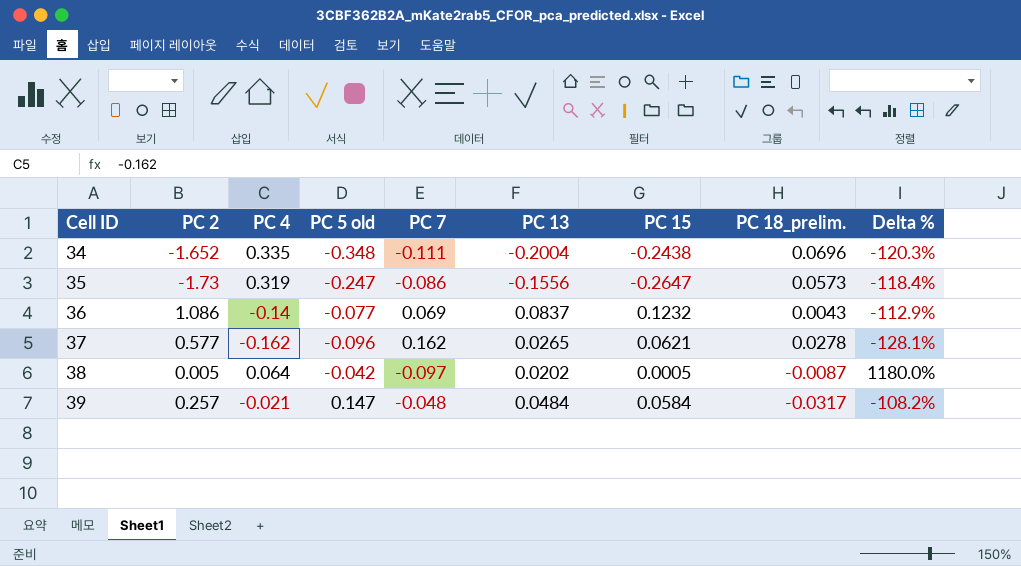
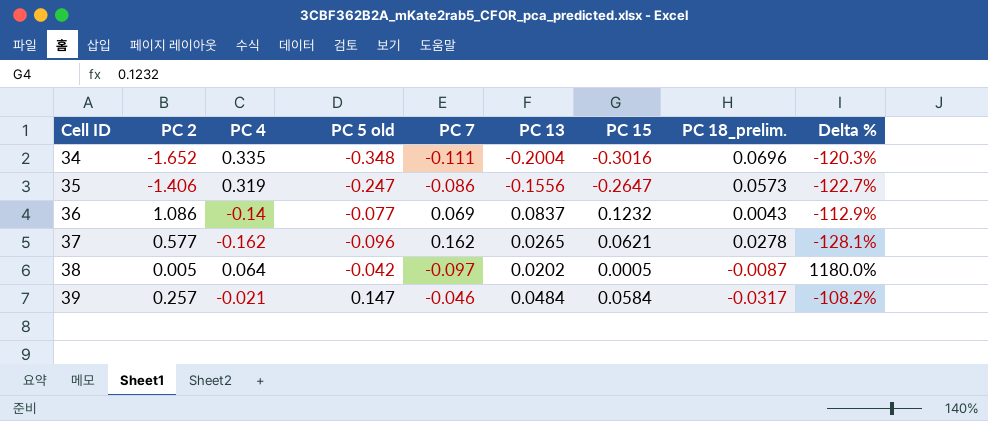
34 | PC 15: -0.2438 -> -0.3016
35 | PC 2: -1.73 -> -1.406
35 | Delta %: -118.4% -> -122.7%
39 | PC 7: -0.048 -> -0.046

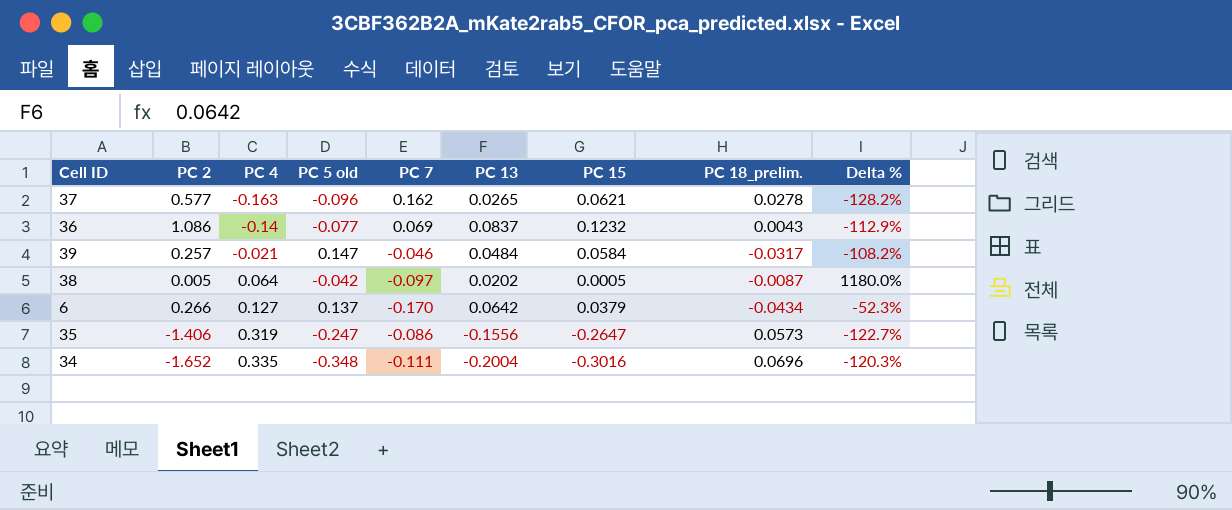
row order: Cell ID ascending -> PC 4 ascending
37 | PC 4: -0.162 -> -0.163
37 | Delta %: -128.1% -> -128.2%
row 6: none -> 0.266 | 0.127 | 0.137 | -0.170 | 0.0642 | 0.0379 | -0.0434 | -52.3%

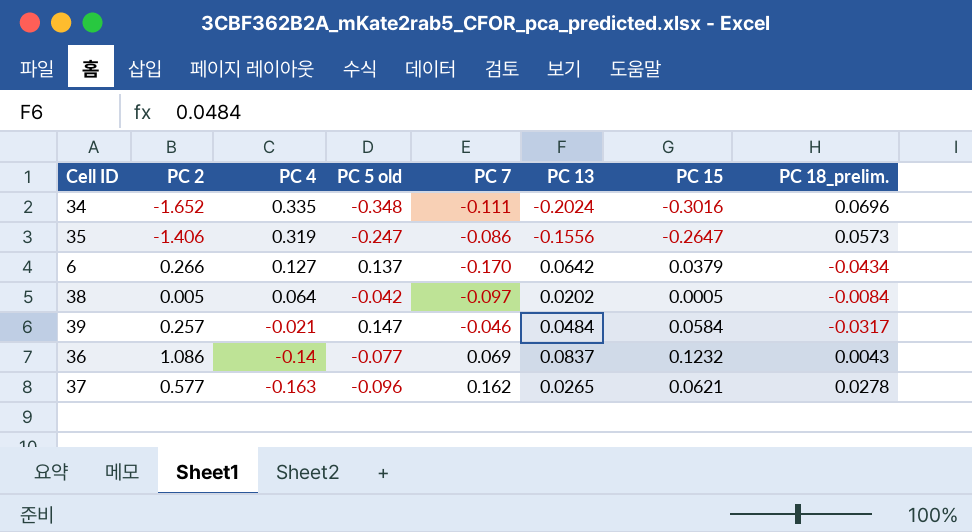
row order: PC 4 ascending -> PC 4 descending
column Delta % | formula: ([PC 4] - [PC 2]) / [PC 2] -> none
34 | PC 13: -0.2004 -> -0.2024
38 | PC 18_prelim.: -0.0087 -> -0.0084

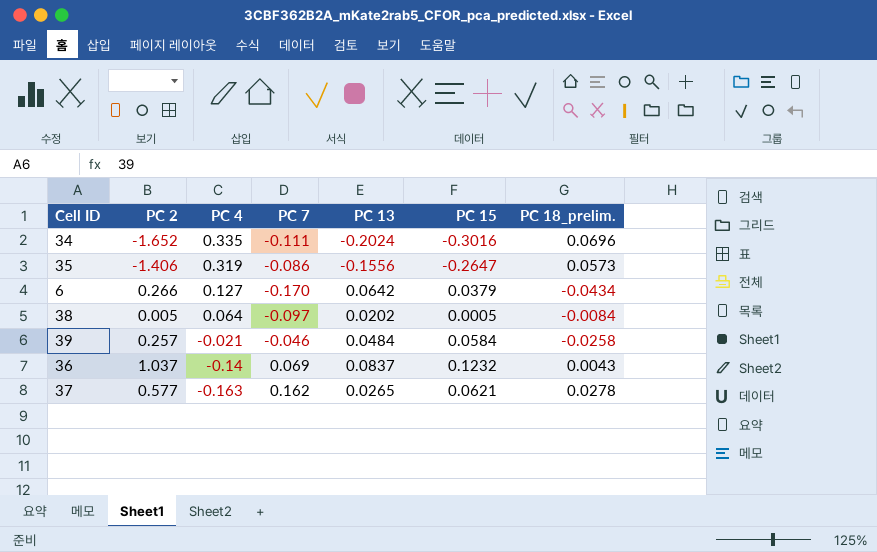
column PC 5 old | position: 4 -> none
39 | PC 18_prelim.: -0.0317 -> -0.0258
36 | PC 2: 1.086 -> 1.037

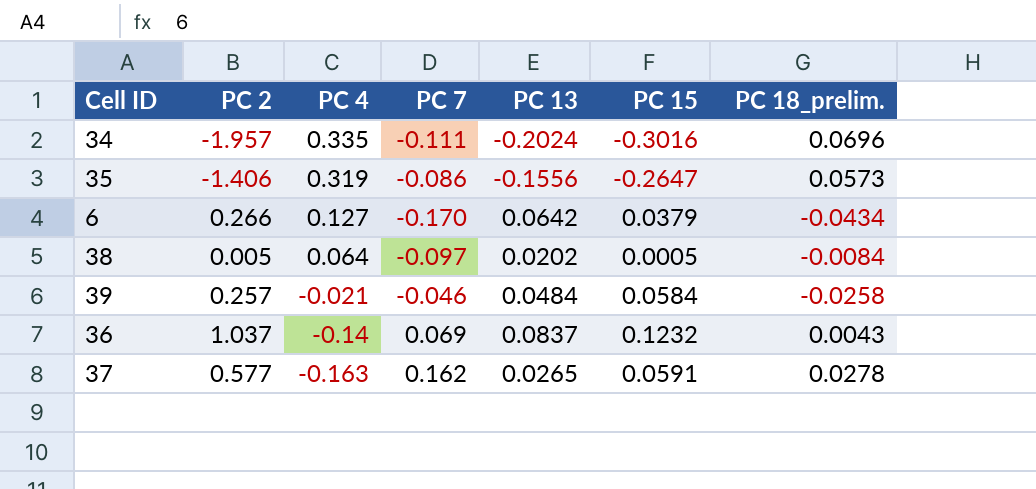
34 | PC 2: -1.652 -> -1.957
37 | PC 15: 0.0621 -> 0.0591

